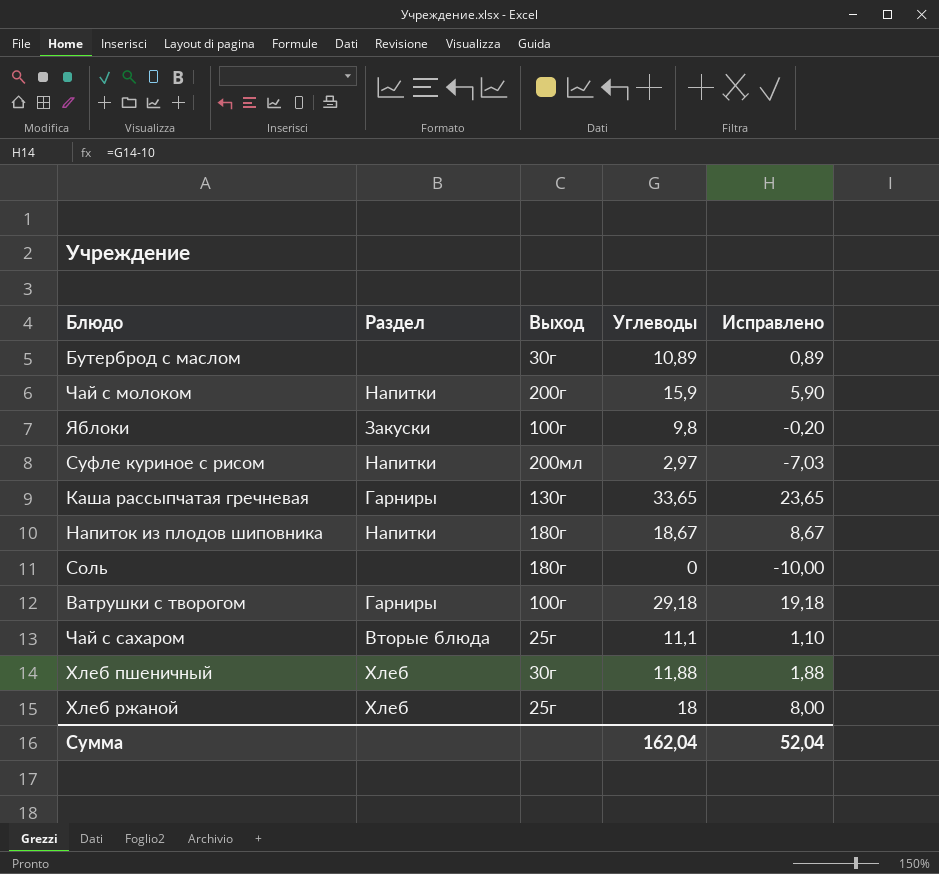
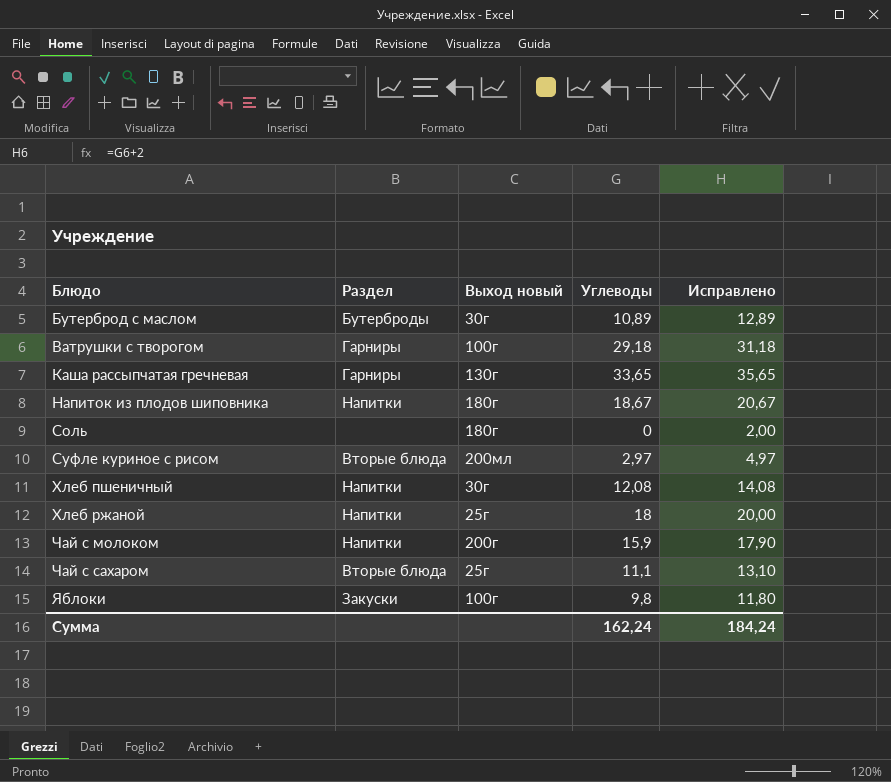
row order: none -> Блюдо ascending
column name: Выход -> Выход новый
column Исправлено | formula: [Углеводы] - 10 -> [Углеводы] + 2
Бутерброд с маслом | Раздел: none -> Бутерброды
Суфле куриное с рисом | Раздел: Напитки -> Вторые блюда
Хлеб пшеничный | Раздел: Хлеб -> Напитки
Хлеб пшеничный | Углеводы: 11,88 -> 12,08
Хлеб ржаной | Раздел: Хлеб -> Напитки
Сумма | Углеводы: 162,04 -> 162,24
Сумма | Исправлено: 52,04 -> 184,24

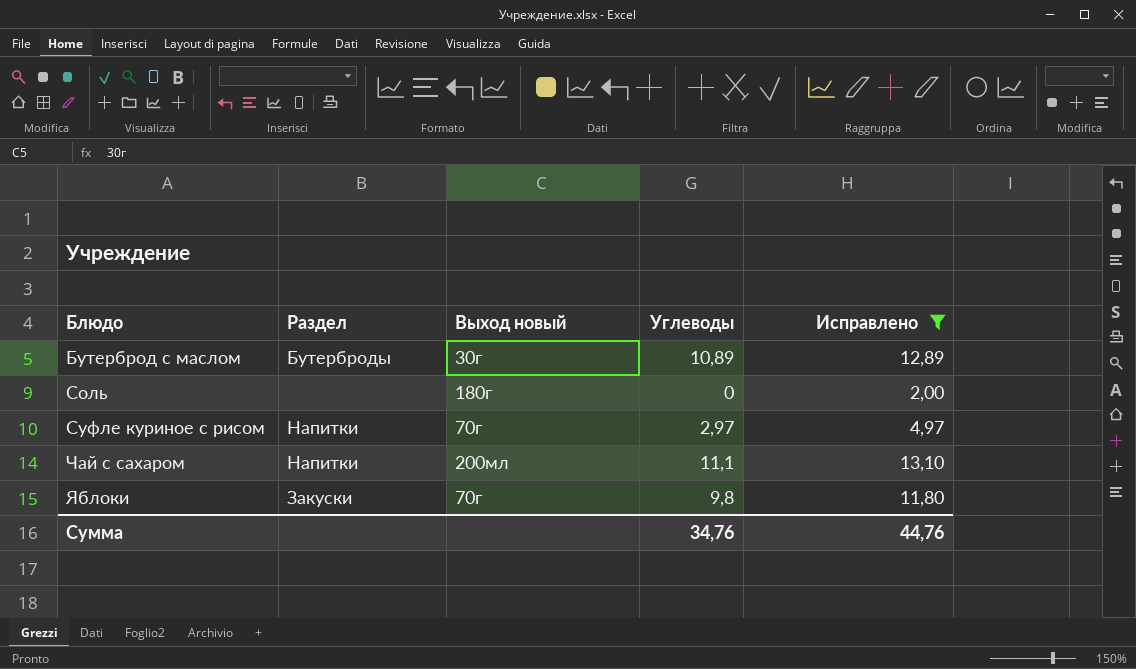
filter: none -> Исправлено <= 13,10
Суфле куриное с рисом | Раздел: Вторые блюда -> Напитки
Суфле куриное с рисом | Выход новый: 200мл -> 70г
Чай с сахаром | Раздел: Вторые блюда -> Напитки
Чай с сахаром | Выход новый: 25г -> 200мл
Яблоки | Выход новый: 100г -> 70г
Сумма | Углеводы: 162,24 -> 34,76
Сумма | Исправлено: 184,24 -> 44,76

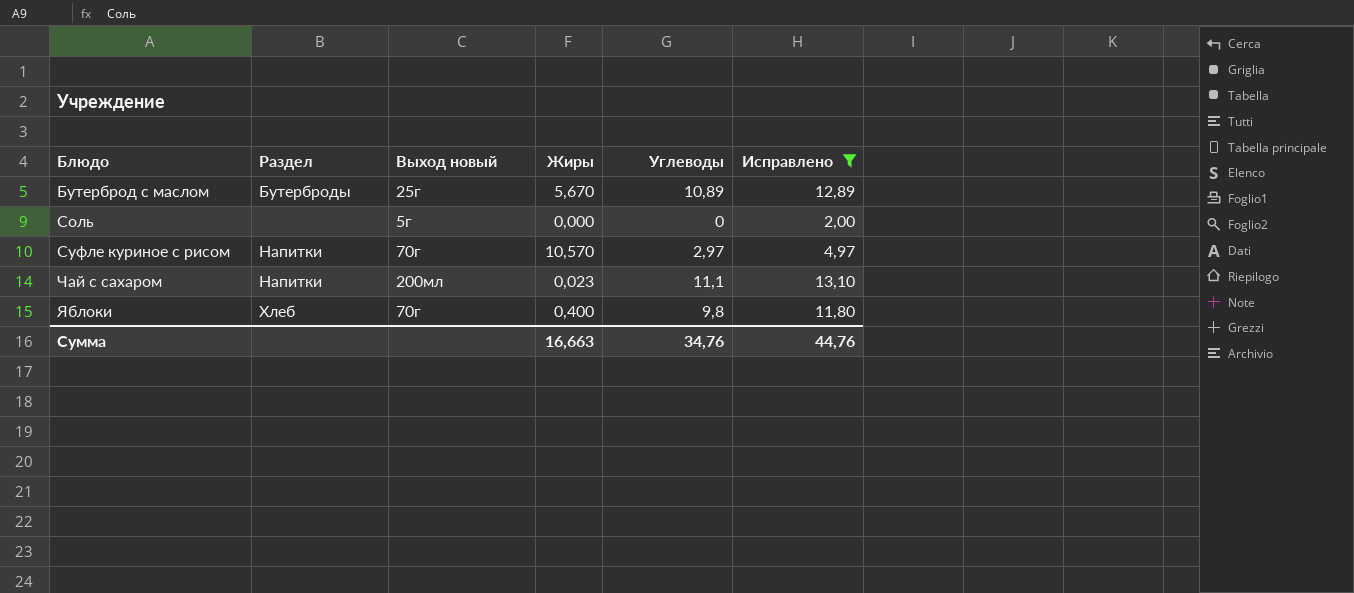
column Жиры | position: none -> 4
Бутерброд с маслом | Выход новый: 30г -> 25г
Соль | Выход новый: 180г -> 5г
Яблоки | Раздел: Закуски -> Хлеб

